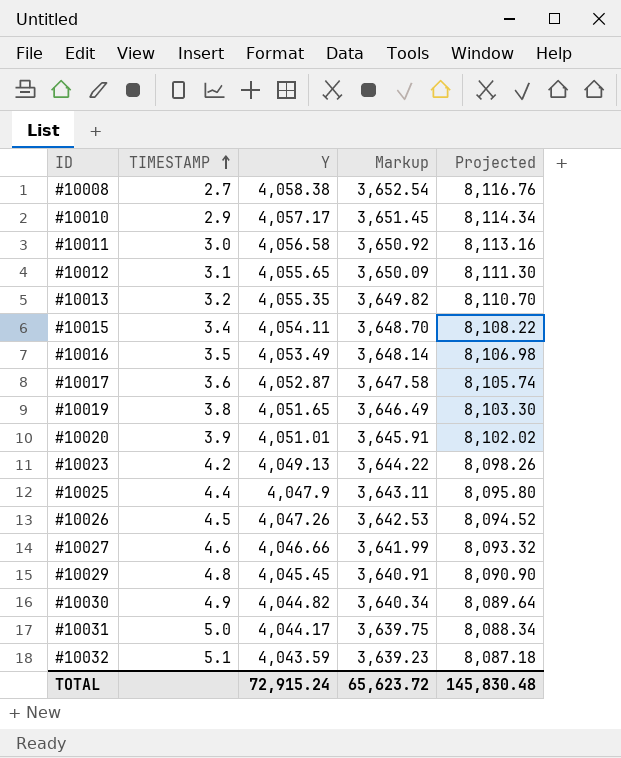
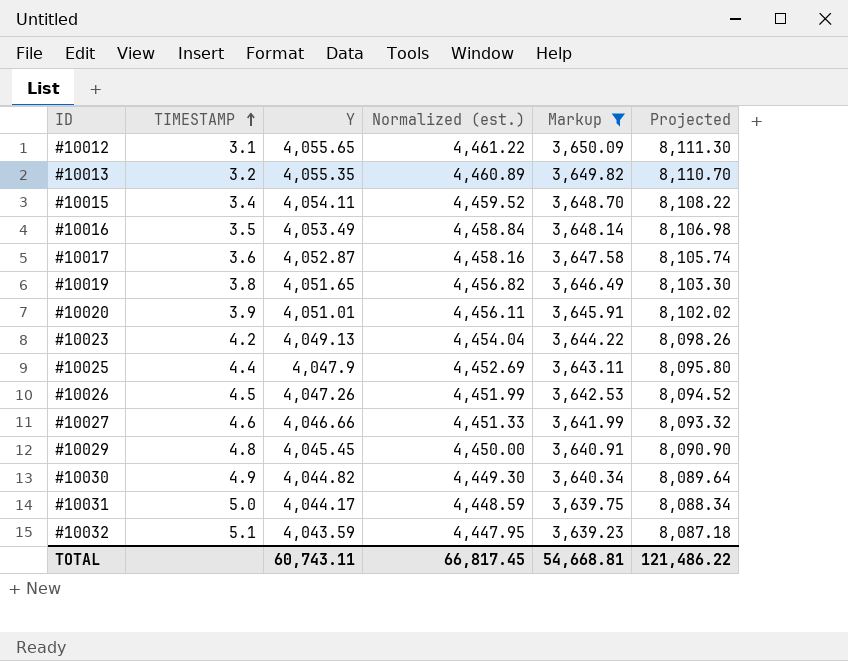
filter: none -> Markup <= 3,650.09
column Normalized (est.) | formula: none -> [Y] * 1.1
TOTAL | Y: 72,915.24 -> 60,743.11
TOTAL | Markup: 65,623.72 -> 54,668.81
TOTAL | Projected: 145,830.48 -> 121,486.22

